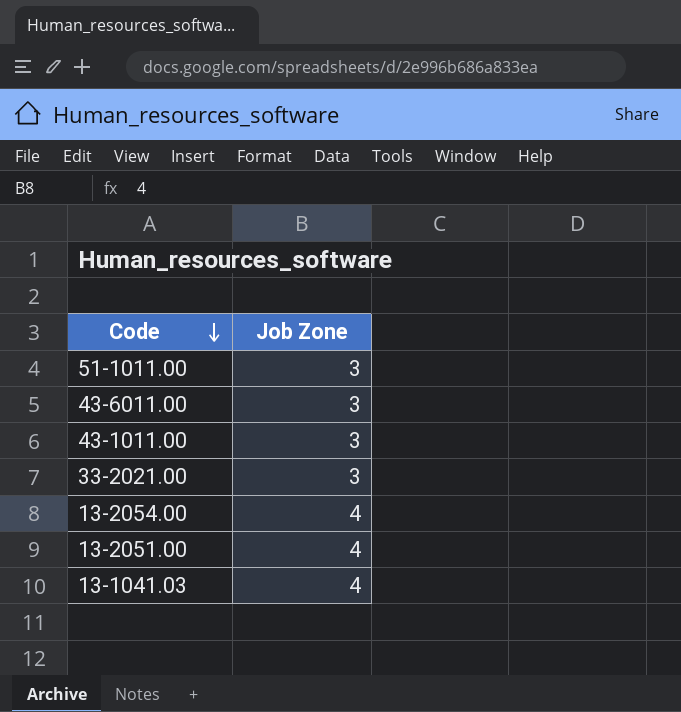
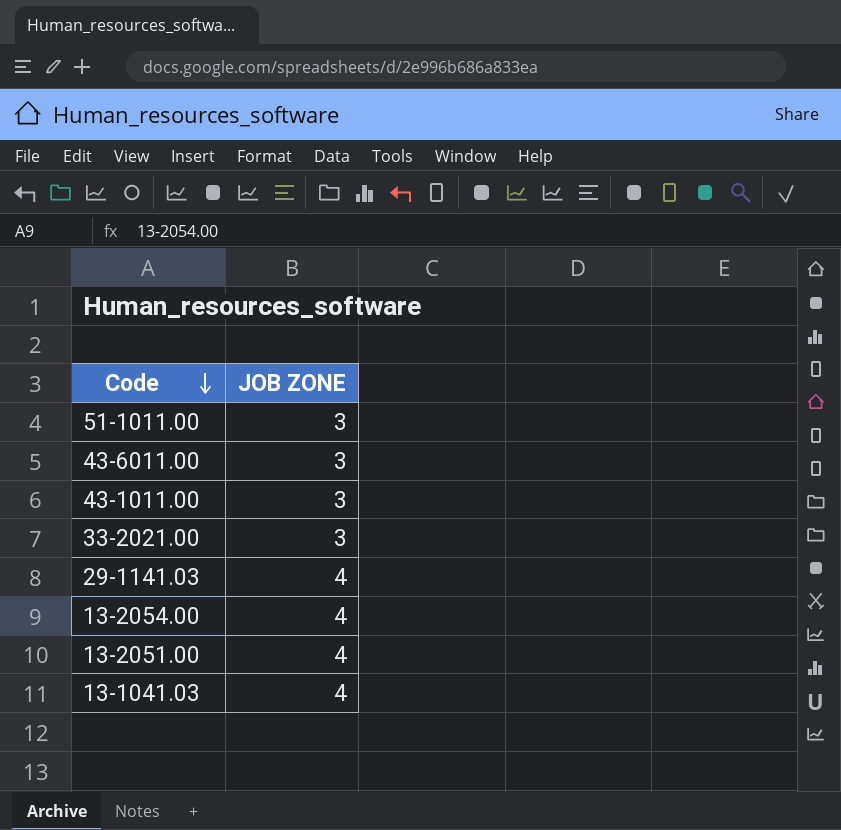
column name: Job Zone -> JOB ZONE
row 29-1141.03: none -> 4

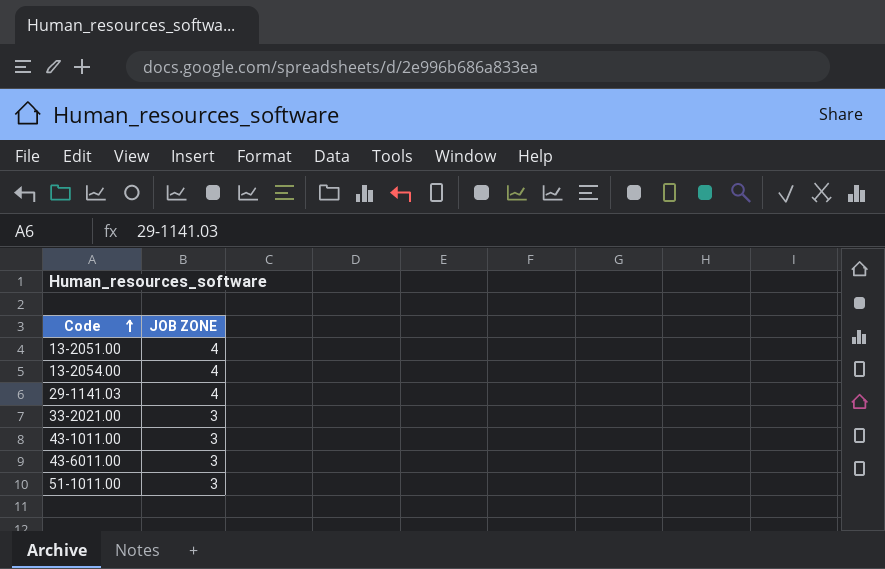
row order: Code descending -> Code ascending
row 13-1041.03: 4 -> none

